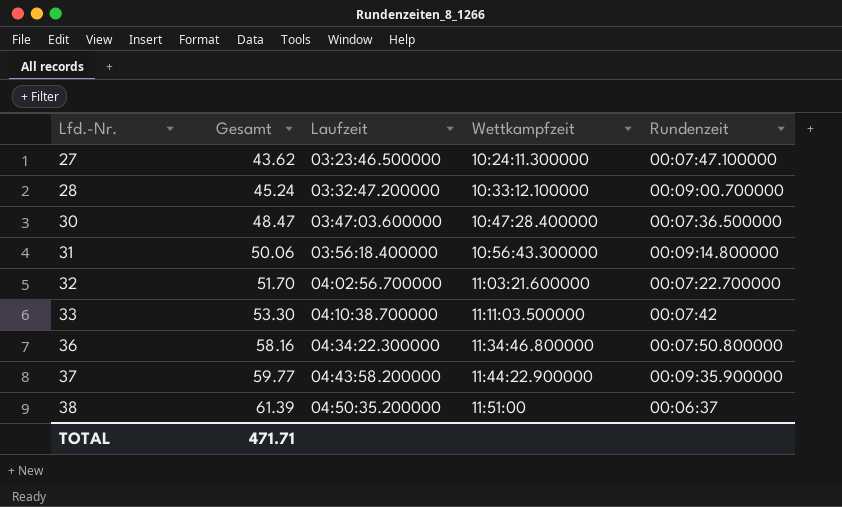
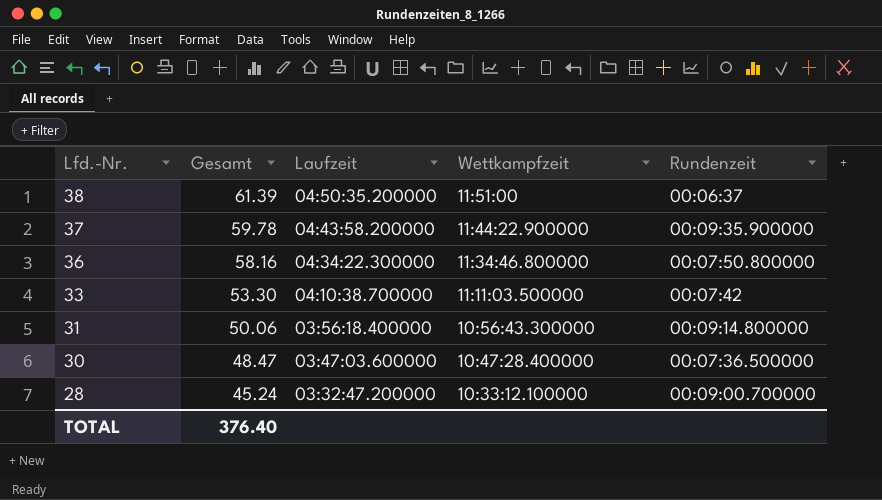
row order: Lfd.-Nr. ascending -> Lfd.-Nr. descending
row 27: 43.62 | 03:23:46.500000 | 10:24:11.300000 | 00:07:47.100000 -> none
row 32: 51.70 | 04:02:56.700000 | 11:03:21.600000 | 00:07:22.700000 -> none
37 | Gesamt: 59.77 -> 59.78
TOTAL | Gesamt: 471.71 -> 376.40

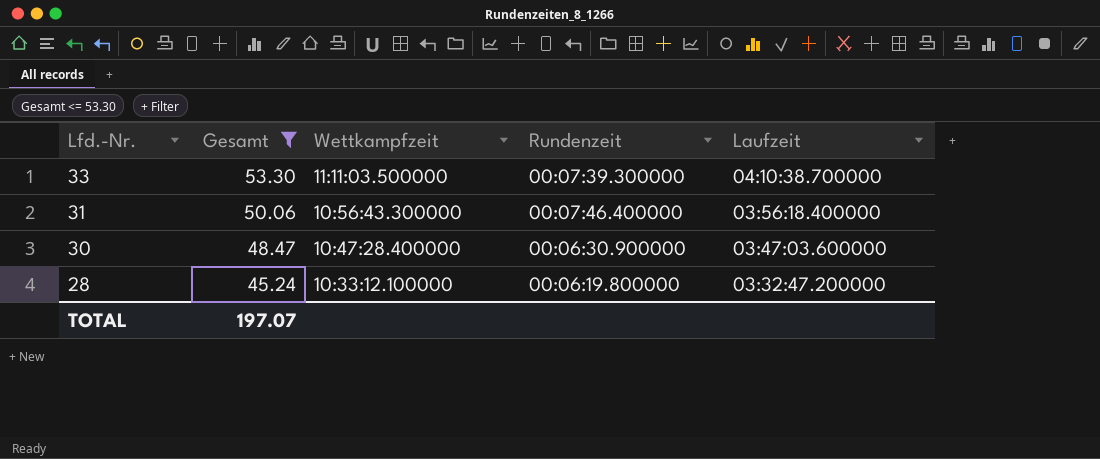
filter: none -> Gesamt <= 53.30
column Laufzeit | position: 3 -> 5
33 | Rundenzeit: 00:07:42 -> 00:07:39.300000
31 | Rundenzeit: 00:09:14.800000 -> 00:07:46.400000
30 | Rundenzeit: 00:07:36.500000 -> 00:06:30.900000
28 | Rundenzeit: 00:09:00.700000 -> 00:06:19.800000
TOTAL | Gesamt: 376.40 -> 197.07

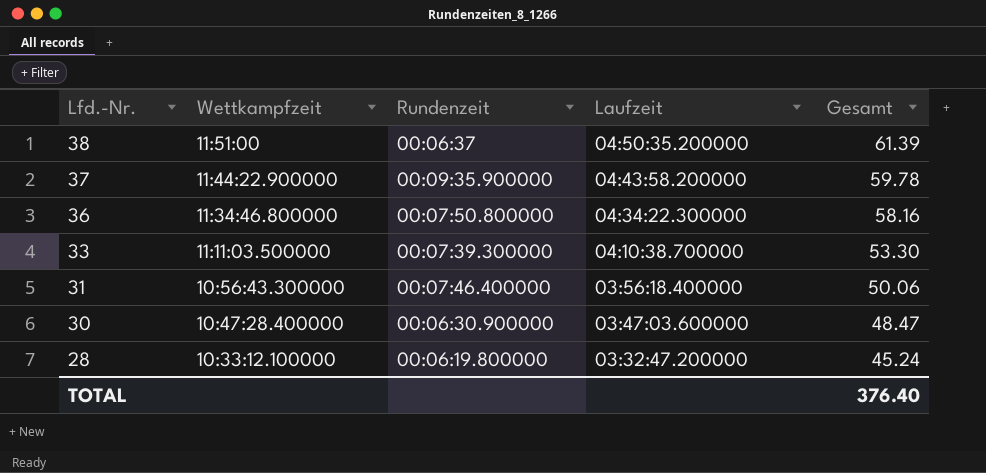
filter: Gesamt <= 53.30 -> none
column Gesamt | position: 2 -> 5
TOTAL | Gesamt: 197.07 -> 376.40

